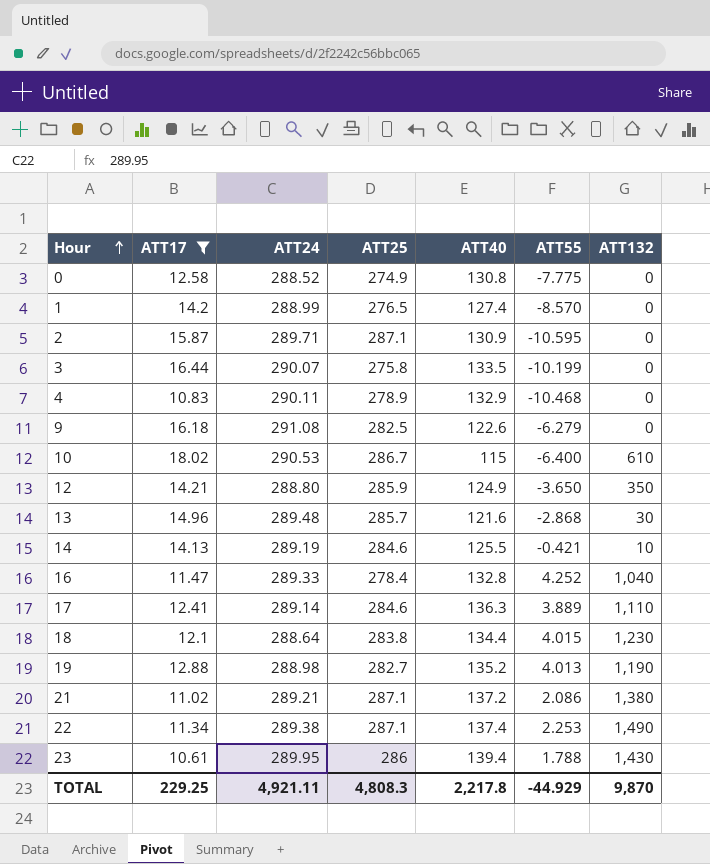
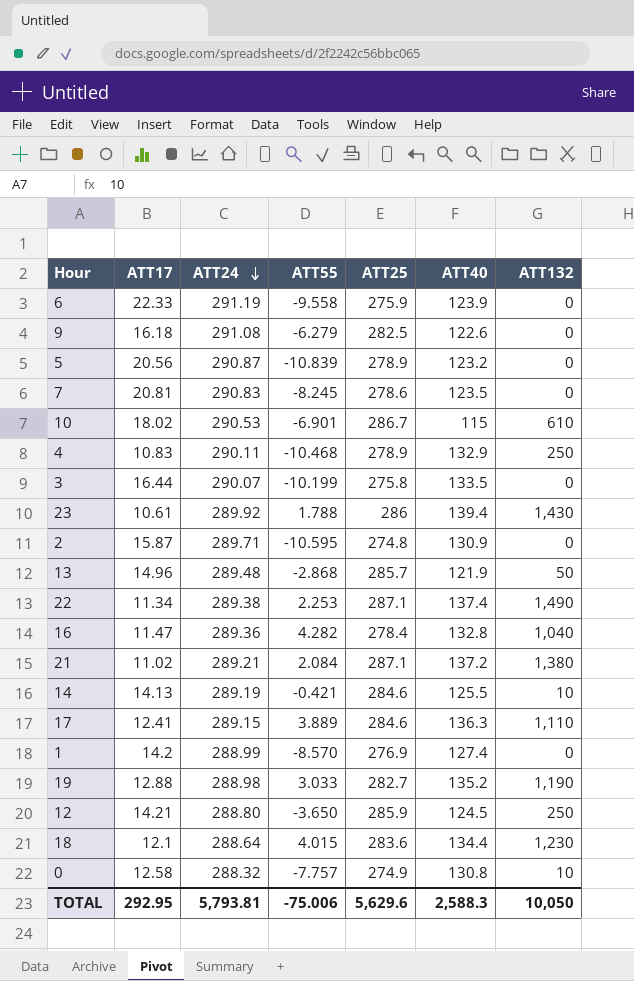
filter: ATT17 <= 18.02 -> none
row order: Hour ascending -> ATT24 descending
column ATT55 | position: 6 -> 4
10 | ATT55: -6.400 -> -6.901
4 | ATT132: 0 -> 250
23 | ATT24: 289.95 -> 289.92
2 | ATT25: 287.1 -> 274.8
13 | ATT40: 121.6 -> 121.9
13 | ATT132: 30 -> 50
16 | ATT24: 289.33 -> 289.36
16 | ATT55: 4.252 -> 4.282
21 | ATT55: 2.086 -> 2.084
17 | ATT24: 289.14 -> 289.15
1 | ATT25: 276.5 -> 276.9
19 | ATT55: 4.013 -> 3.033
12 | ATT40: 124.9 -> 124.5
12 | ATT132: 350 -> 250
18 | ATT25: 283.8 -> 283.6
0 | ATT24: 288.52 -> 288.32
0 | ATT55: -7.775 -> -7.757
0 | ATT132: 0 -> 10
TOTAL | ATT17: 229.25 -> 292.95
TOTAL | ATT24: 4,921.11 -> 5,793.81
TOTAL | ATT55: -44.929 -> -75.006
TOTAL | ATT25: 4,808.3 -> 5,629.6
TOTAL | ATT40: 2,217.8 -> 2,588.3
TOTAL | ATT132: 9,870 -> 10,050

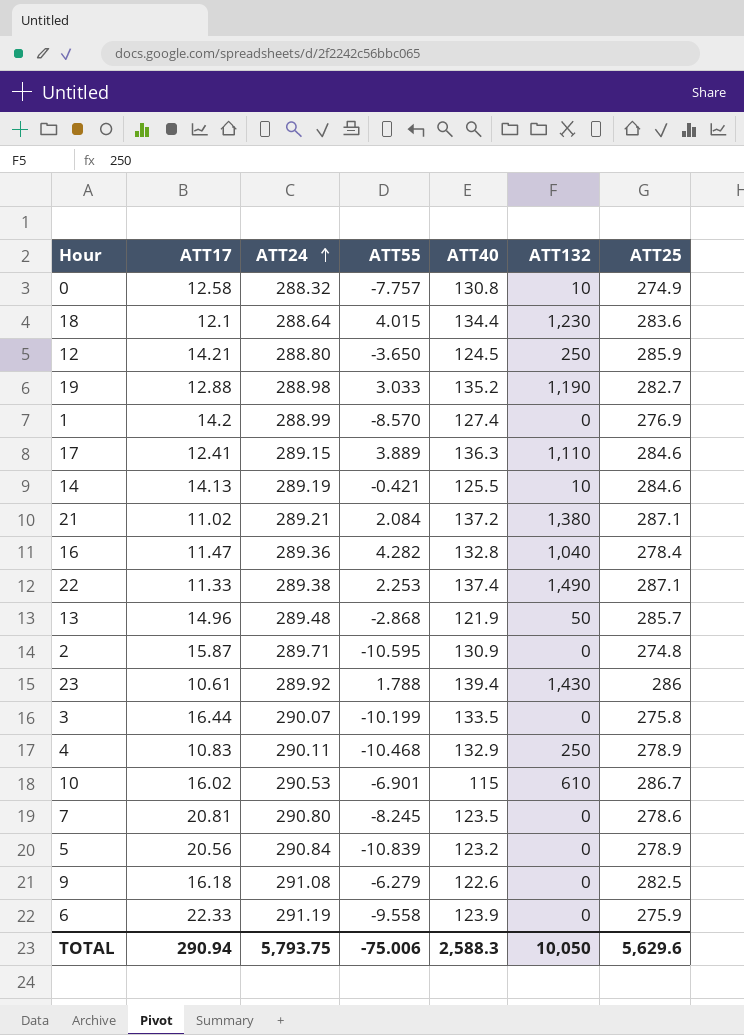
row order: ATT24 descending -> ATT24 ascending
column ATT25 | position: 5 -> 7
22 | ATT17: 11.34 -> 11.33
10 | ATT17: 18.02 -> 16.02
7 | ATT24: 290.83 -> 290.80
5 | ATT24: 290.87 -> 290.84
TOTAL | ATT17: 292.95 -> 290.94
TOTAL | ATT24: 5,793.81 -> 5,793.75

